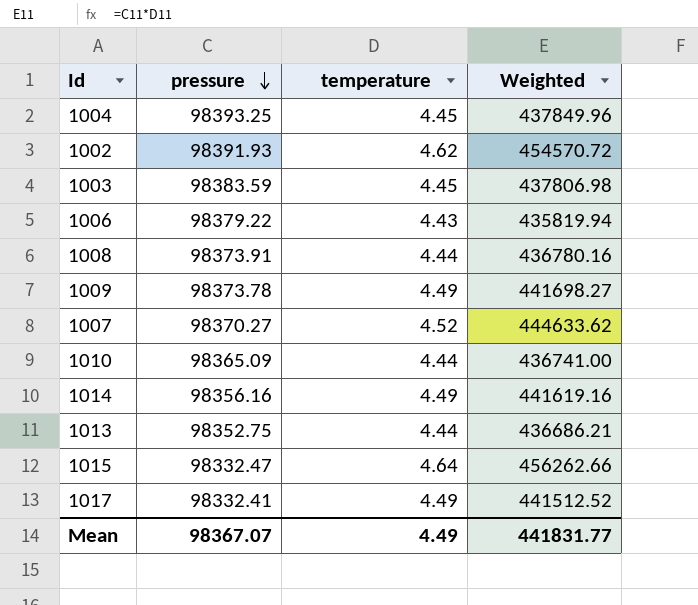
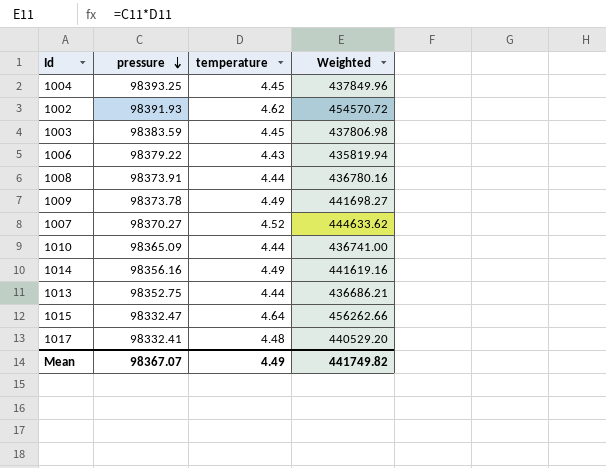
1017 | temperature: 4.49 -> 4.48
1017 | Weighted: 441512.52 -> 440529.20
Mean | Weighted: 441831.77 -> 441749.82

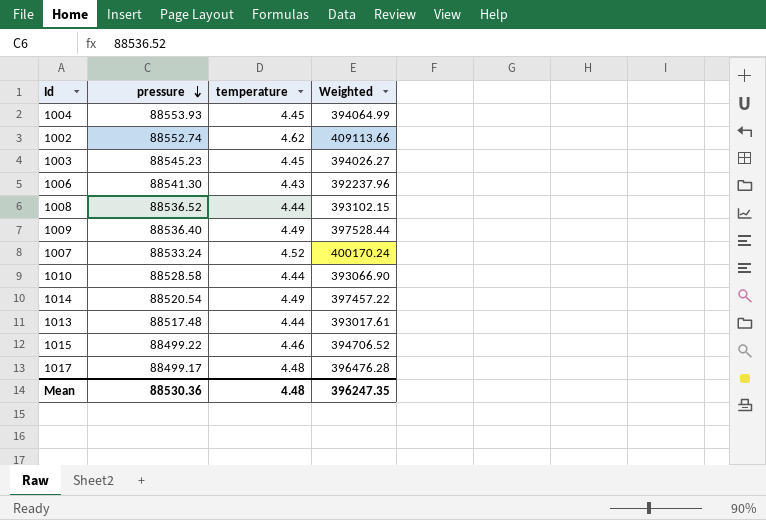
1004 | pressure: 98393.25 -> 88553.93
1004 | Weighted: 437849.96 -> 394064.99
1002 | pressure: 98391.93 -> 88552.74
1002 | Weighted: 454570.72 -> 409113.66
1003 | pressure: 98383.59 -> 88545.23
1003 | Weighted: 437806.98 -> 394026.27
1006 | pressure: 98379.22 -> 88541.30
1006 | Weighted: 435819.94 -> 392237.96
1008 | pressure: 98373.91 -> 88536.52
1008 | Weighted: 436780.16 -> 393102.15
1009 | pressure: 98373.78 -> 88536.40
1009 | Weighted: 441698.27 -> 397528.44
1007 | pressure: 98370.27 -> 88533.24
1007 | Weighted: 444633.62 -> 400170.24
1010 | pressure: 98365.09 -> 88528.58
1010 | Weighted: 436741.00 -> 393066.90
1014 | pressure: 98356.16 -> 88520.54
1014 | Weighted: 441619.16 -> 397457.22
1013 | pressure: 98352.75 -> 88517.48
1013 | Weighted: 436686.21 -> 393017.61
1015 | pressure: 98332.47 -> 88499.22
1015 | temperature: 4.64 -> 4.46
1015 | Weighted: 456262.66 -> 394706.52
1017 | pressure: 98332.41 -> 88499.17
1017 | Weighted: 440529.20 -> 396476.28
Mean | pressure: 98367.07 -> 88530.36
Mean | temperature: 4.49 -> 4.48
Mean | Weighted: 441749.82 -> 396247.35

